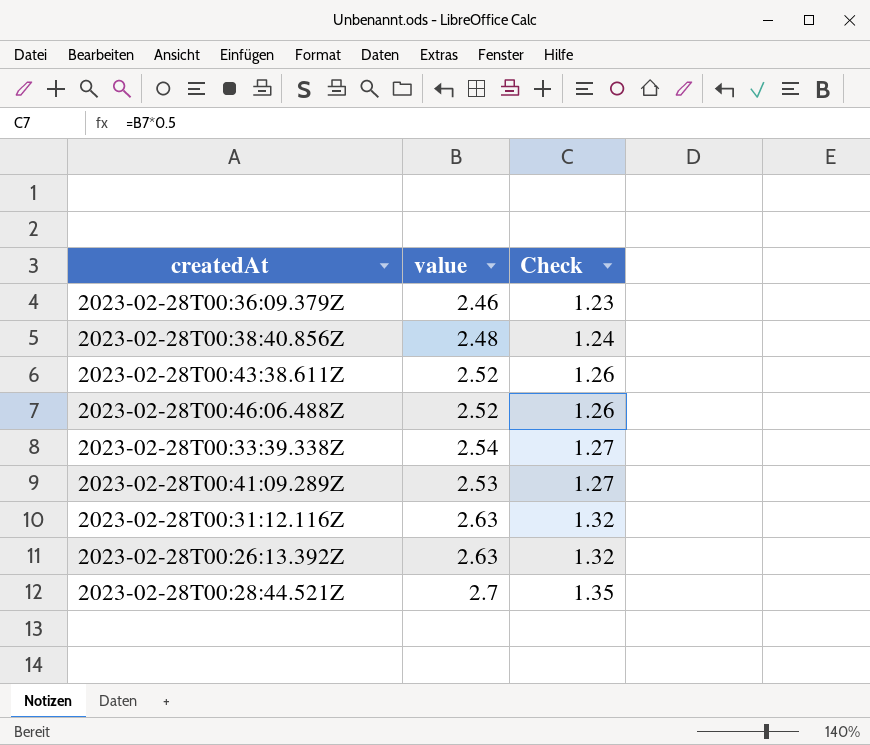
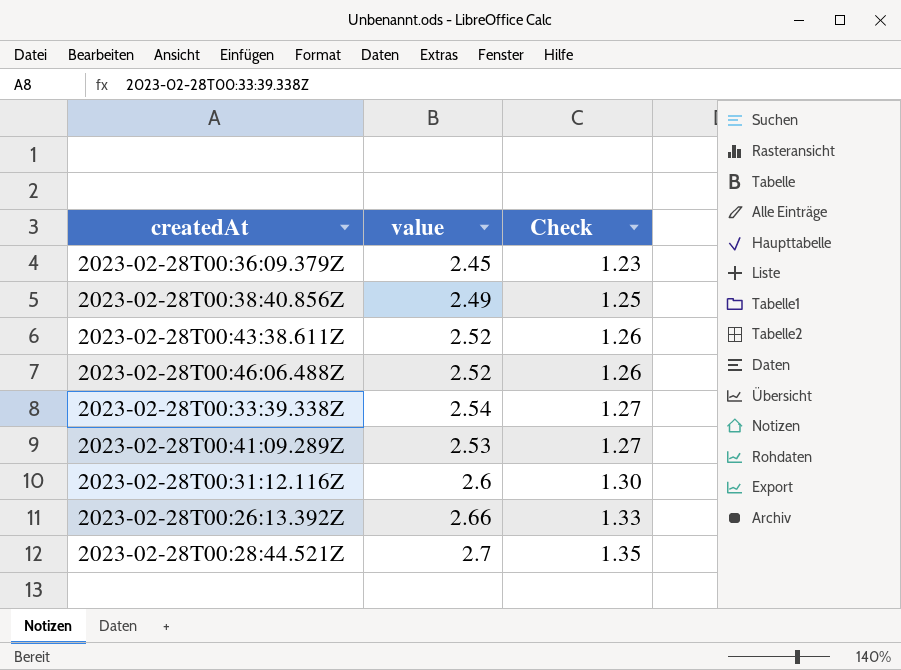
2023-02-28T00:36:09.379Z | value: 2.46 -> 2.45
2023-02-28T00:38:40.856Z | value: 2.48 -> 2.49
2023-02-28T00:38:40.856Z | Check: 1.24 -> 1.25
2023-02-28T00:31:12.116Z | value: 2.63 -> 2.6
2023-02-28T00:31:12.116Z | Check: 1.32 -> 1.30
2023-02-28T00:26:13.392Z | value: 2.63 -> 2.66
2023-02-28T00:26:13.392Z | Check: 1.32 -> 1.33

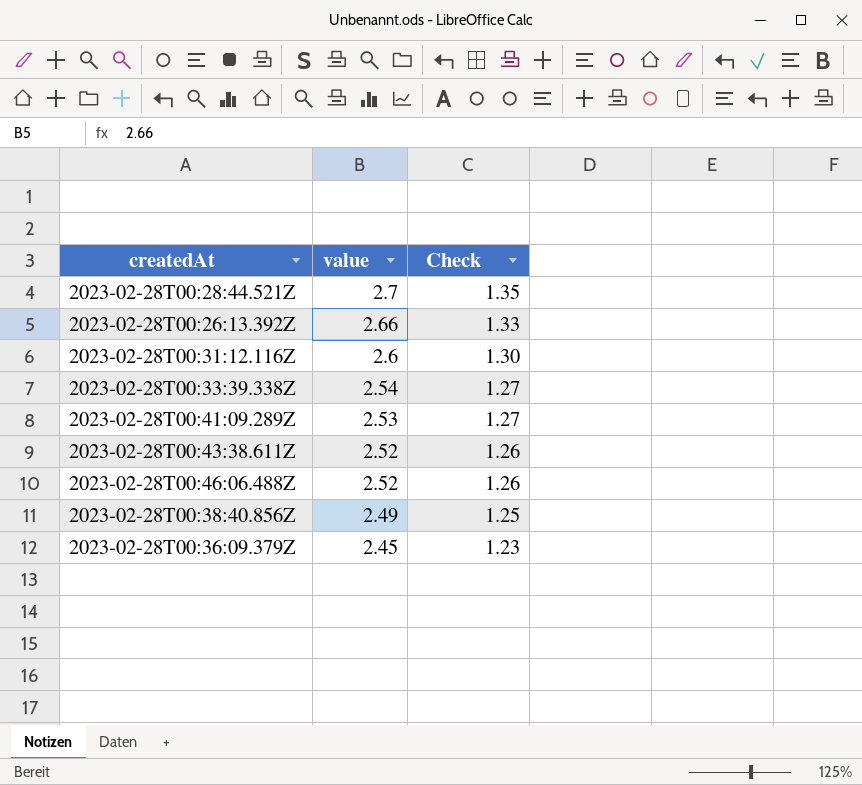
row order: Check ascending -> value descending

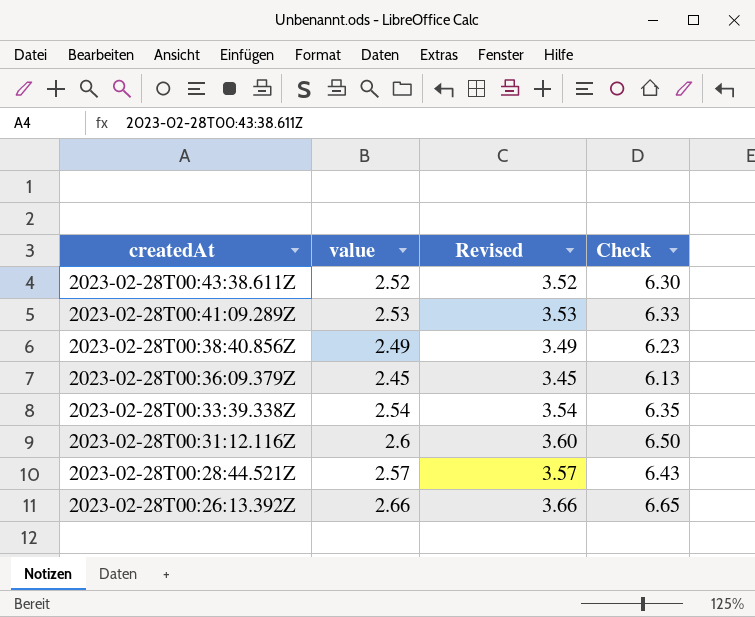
row order: value descending -> createdAt descending
column Revised | formula: none -> [value] + 1
column Check | formula: [value] * 0.5 -> [value] * 2.5
row 2023-02-28T00:46:06.488Z: 2.52 | 1.26 -> none
2023-02-28T00:28:44.521Z | value: 2.7 -> 2.57

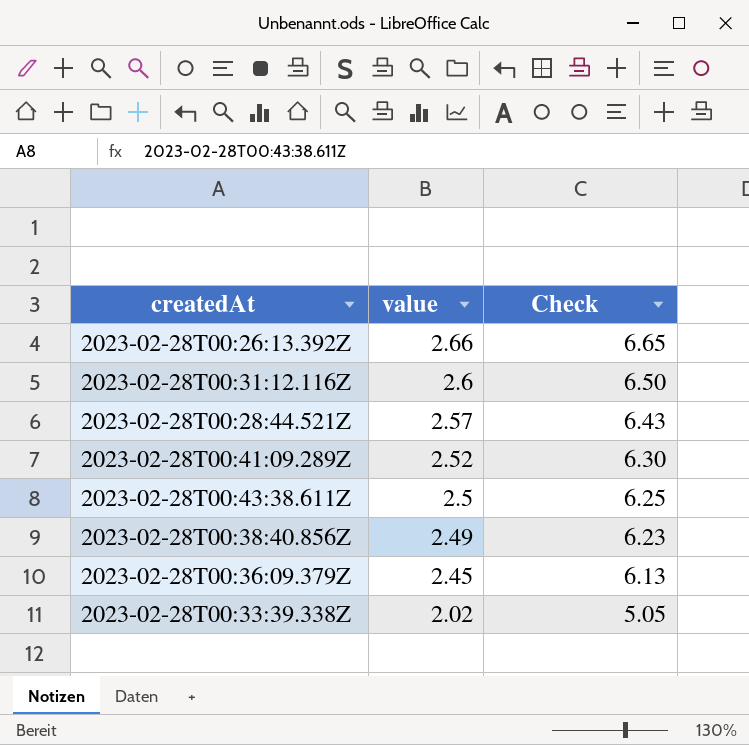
row order: createdAt descending -> value descending
column Revised | formula: [value] + 1 -> none
2023-02-28T00:41:09.289Z | value: 2.53 -> 2.52
2023-02-28T00:41:09.289Z | Check: 6.33 -> 6.30
2023-02-28T00:43:38.611Z | value: 2.52 -> 2.5
2023-02-28T00:43:38.611Z | Check: 6.30 -> 6.25
2023-02-28T00:33:39.338Z | value: 2.54 -> 2.02
2023-02-28T00:33:39.338Z | Check: 6.35 -> 5.05

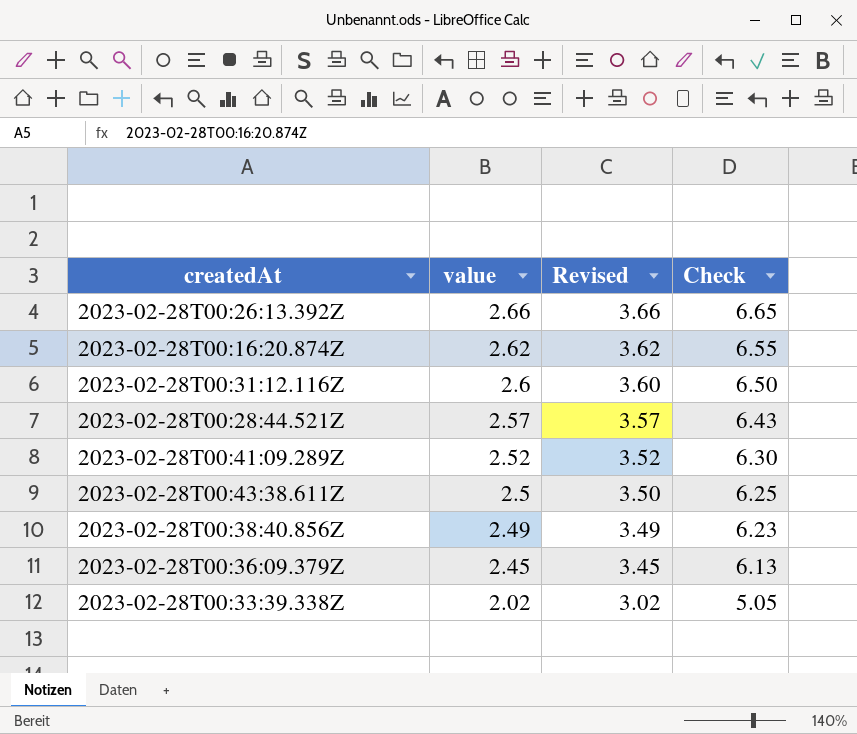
column Revised | formula: none -> [value] + 1
row 2023-02-28T00:16:20.874Z: none -> 2.62 | 3.62 | 6.55

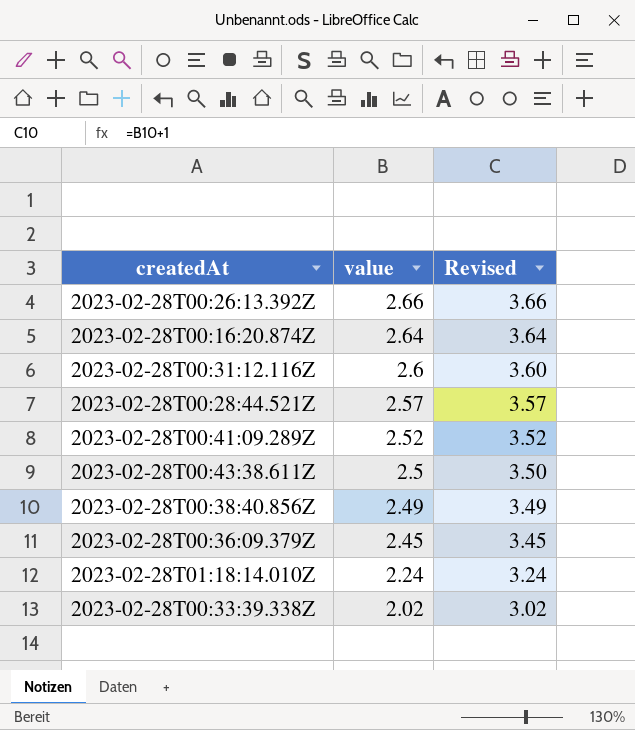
column Check | formula: [value] * 2.5 -> none
2023-02-28T00:16:20.874Z | value: 2.62 -> 2.64
2023-02-28T00:16:20.874Z | Revised: 3.62 -> 3.64
row 2023-02-28T01:18:14.010Z: none -> 2.24 | 3.24

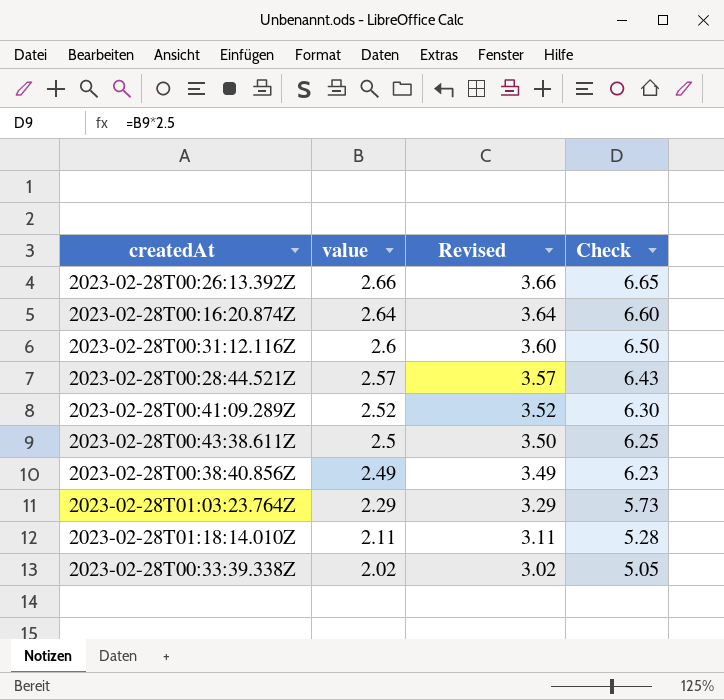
column Check | formula: none -> [value] * 2.5
row 2023-02-28T00:36:09.379Z: 2.45 | 3.45 -> none
row 2023-02-28T01:03:23.764Z: none -> 2.29 | 3.29 | 5.73
2023-02-28T01:18:14.010Z | value: 2.24 -> 2.11
2023-02-28T01:18:14.010Z | Revised: 3.24 -> 3.11

